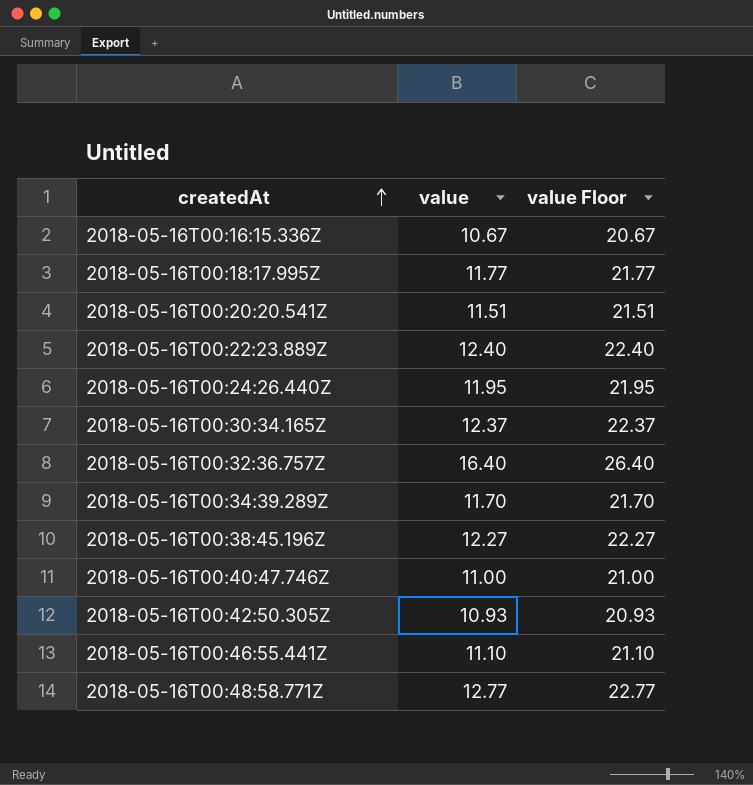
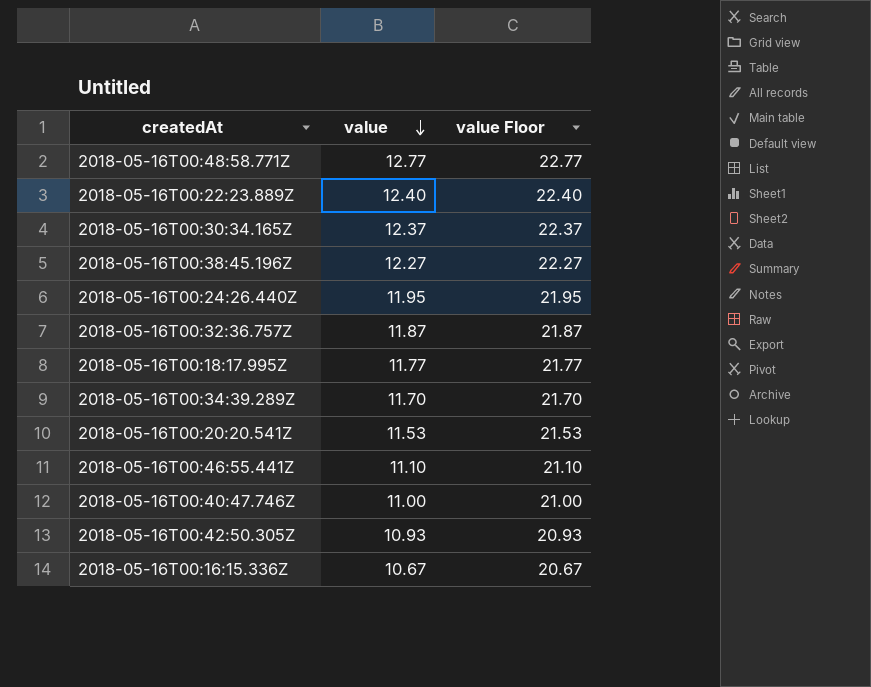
row order: createdAt ascending -> value descending
2018-05-16T00:32:36.757Z | value: 16.40 -> 11.87
2018-05-16T00:32:36.757Z | value Floor: 26.40 -> 21.87
2018-05-16T00:20:20.541Z | value: 11.51 -> 11.53
2018-05-16T00:20:20.541Z | value Floor: 21.51 -> 21.53

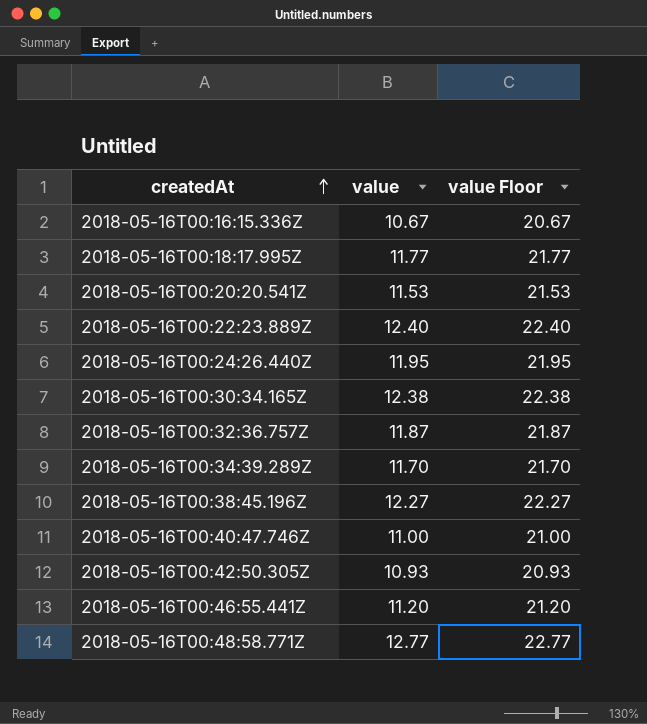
row order: value descending -> createdAt ascending
2018-05-16T00:30:34.165Z | value: 12.37 -> 12.38
2018-05-16T00:30:34.165Z | value Floor: 22.37 -> 22.38
2018-05-16T00:46:55.441Z | value: 11.10 -> 11.20
2018-05-16T00:46:55.441Z | value Floor: 21.10 -> 21.20

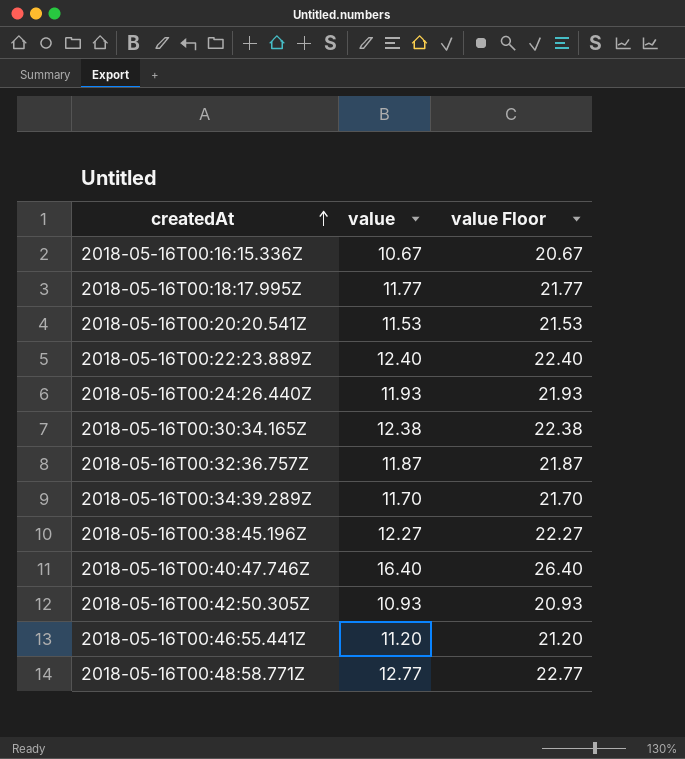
2018-05-16T00:24:26.440Z | value: 11.95 -> 11.93
2018-05-16T00:24:26.440Z | value Floor: 21.95 -> 21.93
2018-05-16T00:40:47.746Z | value: 11.00 -> 16.40
2018-05-16T00:40:47.746Z | value Floor: 21.00 -> 26.40

